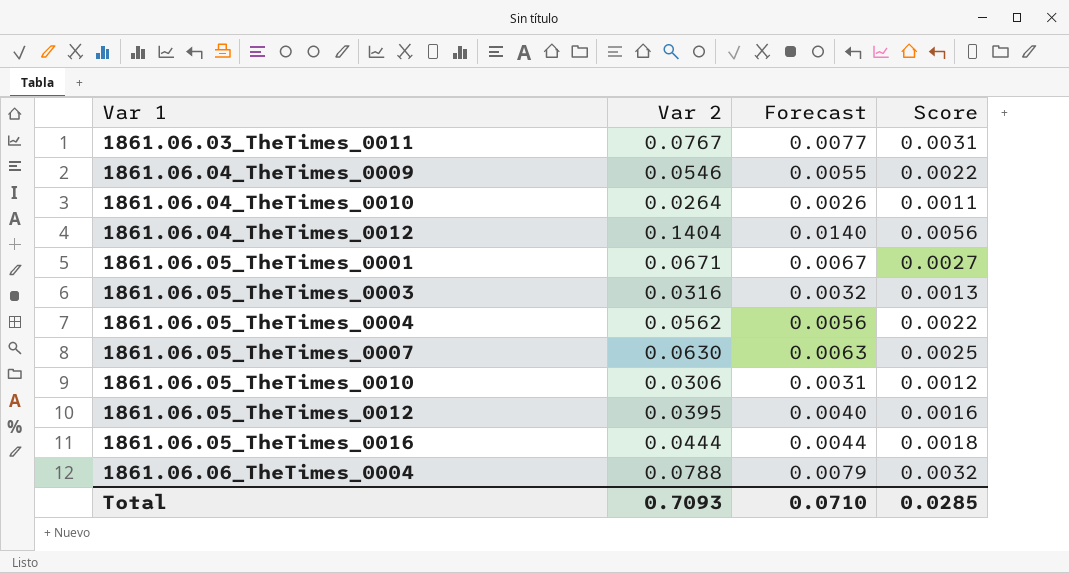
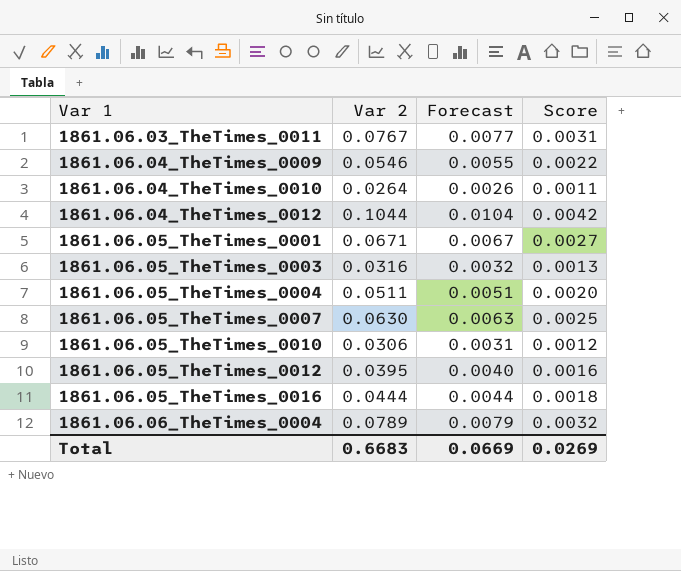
1861.06.04_TheTimes_0012 | Var 2: 0.1404 -> 0.1044
1861.06.04_TheTimes_0012 | Forecast: 0.0140 -> 0.0104
1861.06.04_TheTimes_0012 | Score: 0.0056 -> 0.0042
1861.06.05_TheTimes_0004 | Var 2: 0.0562 -> 0.0511
1861.06.05_TheTimes_0004 | Forecast: 0.0056 -> 0.0051
1861.06.05_TheTimes_0004 | Score: 0.0022 -> 0.0020
1861.06.06_TheTimes_0004 | Var 2: 0.0788 -> 0.0789
Total | Var 2: 0.7093 -> 0.6683
Total | Forecast: 0.0710 -> 0.0669
Total | Score: 0.0285 -> 0.0269

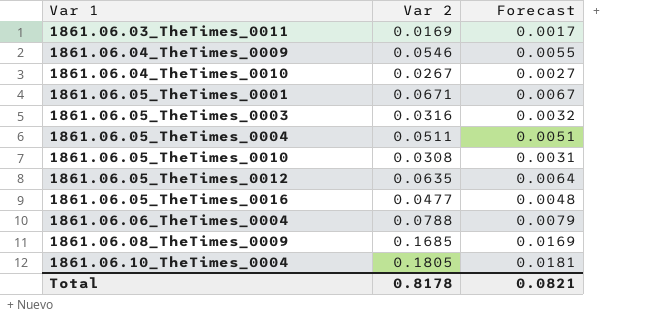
column Score | formula: [Var 2] * 0.04 -> none
row 1861.06.04_TheTimes_0012: 0.1044 | 0.0104 | 0.0042 -> none
row 1861.06.05_TheTimes_0007: 0.0630 | 0.0063 | 0.0025 -> none
1861.06.03_TheTimes_0011 | Var 2: 0.0767 -> 0.0169
1861.06.03_TheTimes_0011 | Forecast: 0.0077 -> 0.0017
1861.06.04_TheTimes_0010 | Var 2: 0.0264 -> 0.0267
1861.06.04_TheTimes_0010 | Forecast: 0.0026 -> 0.0027
1861.06.05_TheTimes_0010 | Var 2: 0.0306 -> 0.0308
1861.06.05_TheTimes_0012 | Var 2: 0.0395 -> 0.0635
1861.06.05_TheTimes_0012 | Forecast: 0.0040 -> 0.0064
1861.06.05_TheTimes_0016 | Var 2: 0.0444 -> 0.0477
1861.06.05_TheTimes_0016 | Forecast: 0.0044 -> 0.0048
1861.06.06_TheTimes_0004 | Var 2: 0.0789 -> 0.0788
row 1861.06.08_TheTimes_0009: none -> 0.1685 | 0.0169
row 1861.06.10_TheTimes_0004: none -> 0.1805 | 0.0181
Total | Var 2: 0.6683 -> 0.8178
Total | Forecast: 0.0669 -> 0.0821

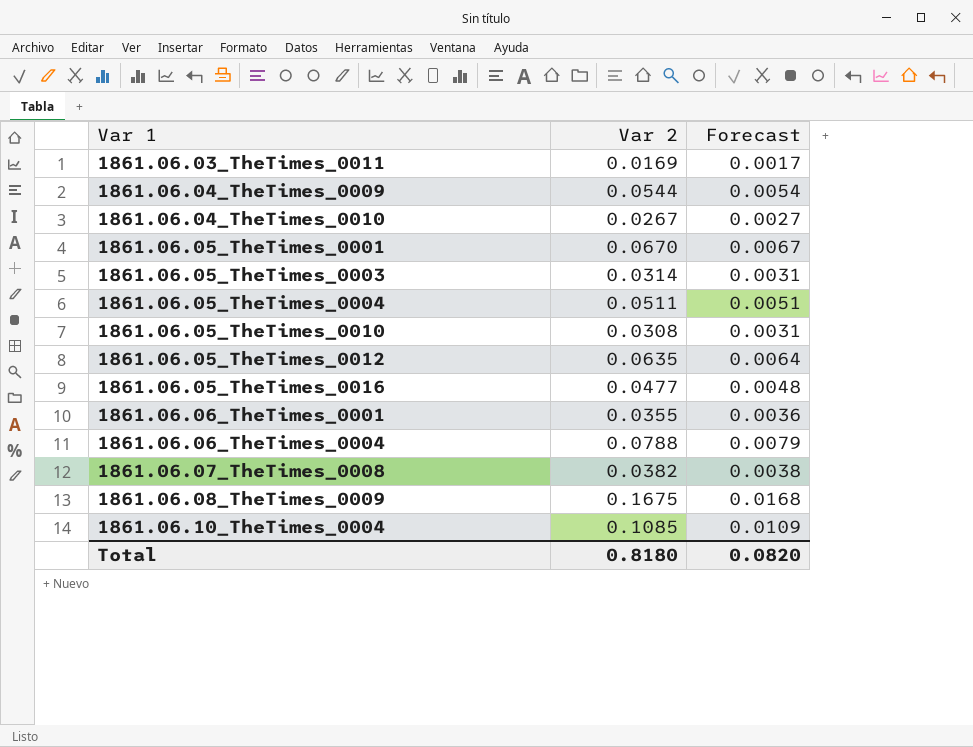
1861.06.04_TheTimes_0009 | Var 2: 0.0546 -> 0.0544
1861.06.04_TheTimes_0009 | Forecast: 0.0055 -> 0.0054
1861.06.05_TheTimes_0001 | Var 2: 0.0671 -> 0.0670
1861.06.05_TheTimes_0003 | Var 2: 0.0316 -> 0.0314
1861.06.05_TheTimes_0003 | Forecast: 0.0032 -> 0.0031
row 1861.06.06_TheTimes_0001: none -> 0.0355 | 0.0036
row 1861.06.07_TheTimes_0008: none -> 0.0382 | 0.0038
1861.06.08_TheTimes_0009 | Var 2: 0.1685 -> 0.1675
1861.06.08_TheTimes_0009 | Forecast: 0.0169 -> 0.0168
1861.06.10_TheTimes_0004 | Var 2: 0.1805 -> 0.1085
1861.06.10_TheTimes_0004 | Forecast: 0.0181 -> 0.0109
Total | Var 2: 0.8178 -> 0.8180
Total | Forecast: 0.0821 -> 0.0820

